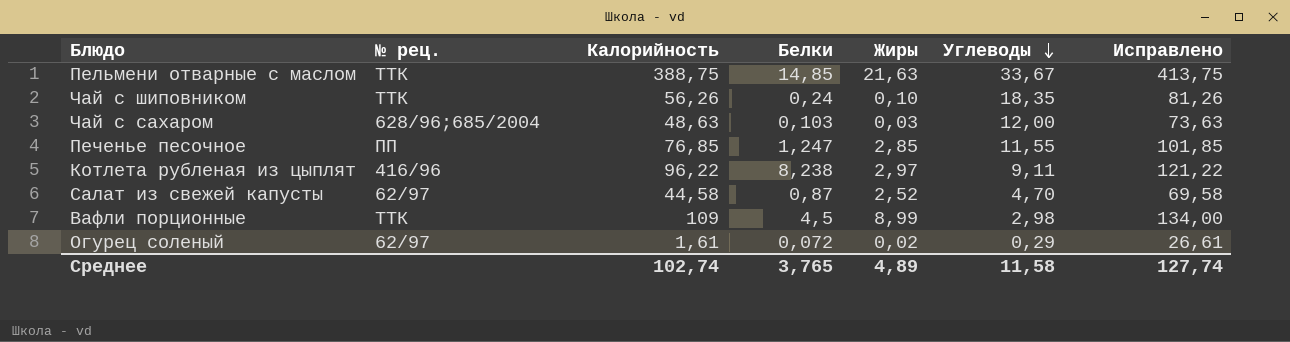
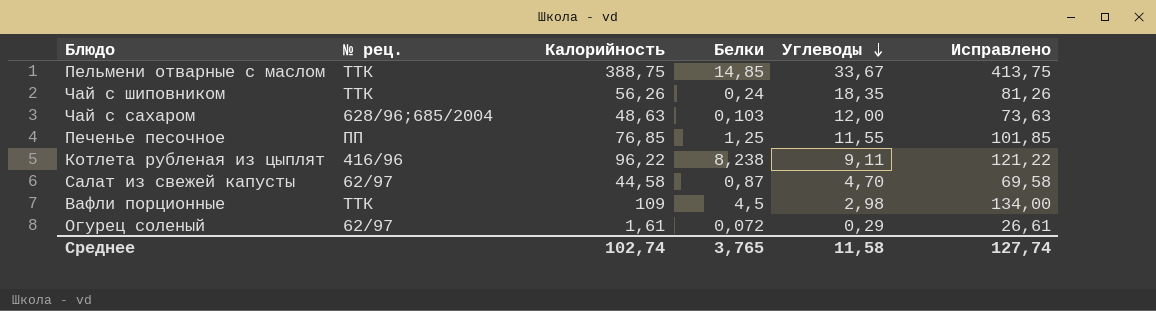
column Жиры | position: 5 -> none
Печенье песочное | Белки: 1,247 -> 1,25

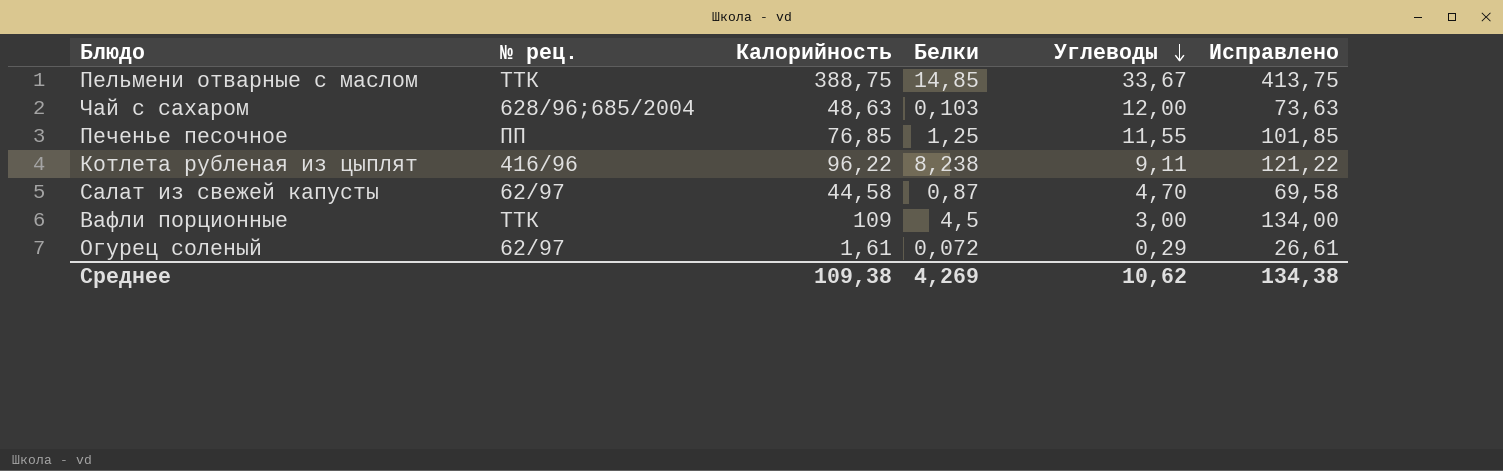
row Чай с шиповником: ТТК | 56,26 | 0,24 | 18,35 | 81,26 -> none
Вафли порционные | Углеводы: 2,98 -> 3,00
Среднее | Калорийность: 102,74 -> 109,38
Среднее | Белки: 3,765 -> 4,269
Среднее | Углеводы: 11,58 -> 10,62
Среднее | Исправлено: 127,74 -> 134,38

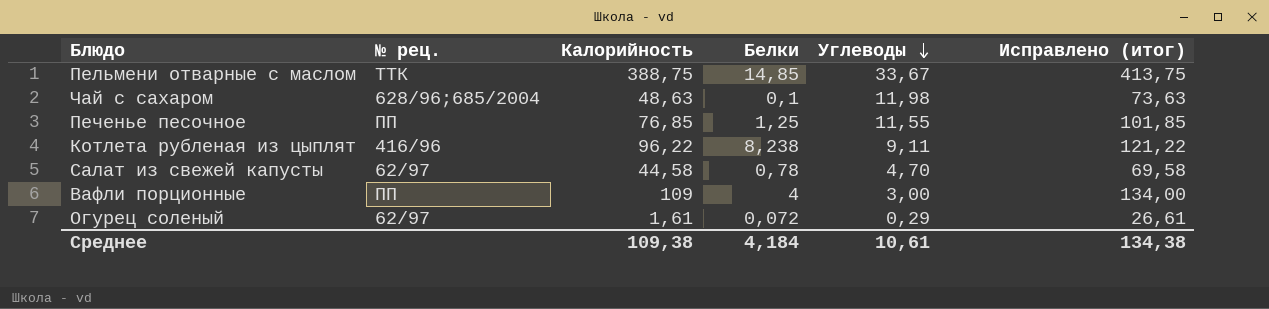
column name: Исправлено -> Исправлено (итог)
Чай с сахаром | Белки: 0,103 -> 0,1
Чай с сахаром | Углеводы: 12,00 -> 11,98
Салат из свежей капусты | Белки: 0,87 -> 0,78
Вафли порционные | № рец.: ТТК -> ПП
Вафли порционные | Белки: 4,5 -> 4
Среднее | Белки: 4,269 -> 4,184
Среднее | Углеводы: 10,62 -> 10,61

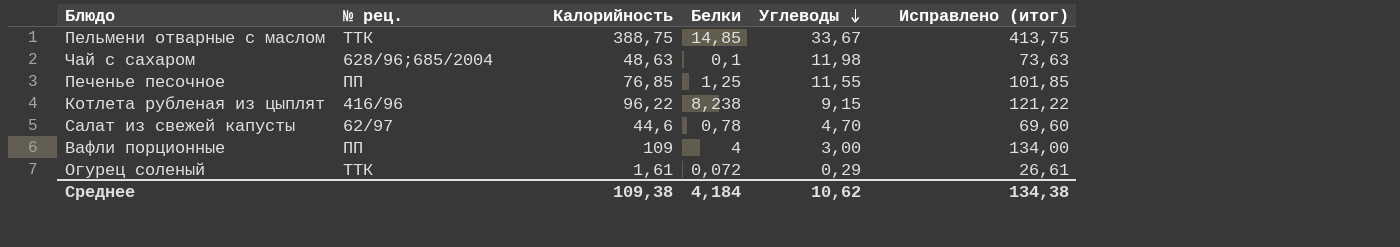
Котлета рубленая из цыплят | Углеводы: 9,11 -> 9,15
Салат из свежей капусты | Калорийность: 44,58 -> 44,6
Салат из свежей капусты | Исправлено (итог): 69,58 -> 69,60
Огурец соленый | № рец.: 62/97 -> ТТК
Среднее | Углеводы: 10,61 -> 10,62

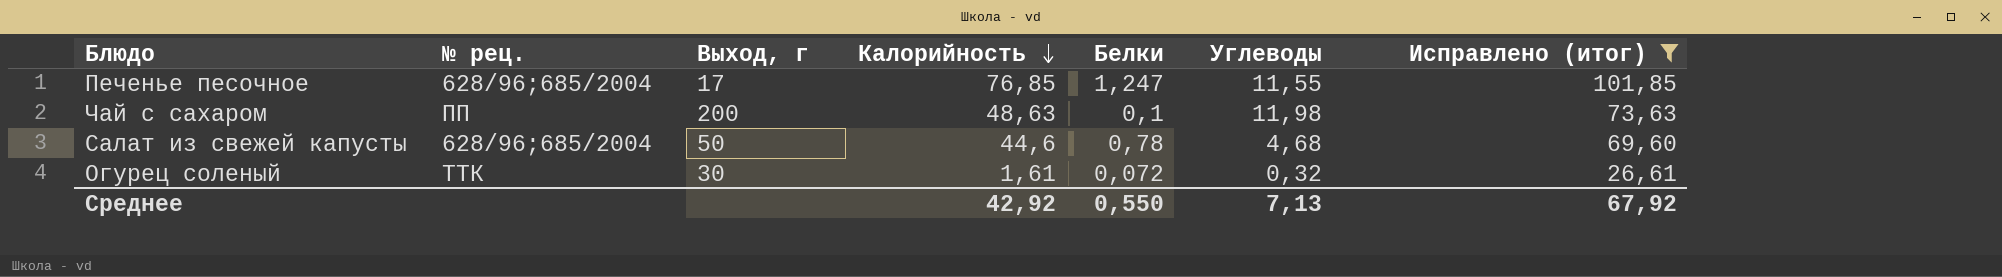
filter: none -> Исправлено (итог) <= 101,85
row order: Углеводы descending -> Калорийность descending
column Выход, г | position: none -> 3
Печенье песочное | № рец.: ПП -> 628/96;685/2004
Печенье песочное | Белки: 1,25 -> 1,247
Чай с сахаром | № рец.: 628/96;685/2004 -> ПП
Салат из свежей капусты | № рец.: 62/97 -> 628/96;685/2004
Салат из свежей капусты | Углеводы: 4,70 -> 4,68
Огурец соленый | Углеводы: 0,29 -> 0,32
Среднее | Калорийность: 109,38 -> 42,92
Среднее | Белки: 4,184 -> 0,550
Среднее | Углеводы: 10,62 -> 7,13
Среднее | Исправлено (итог): 134,38 -> 67,92

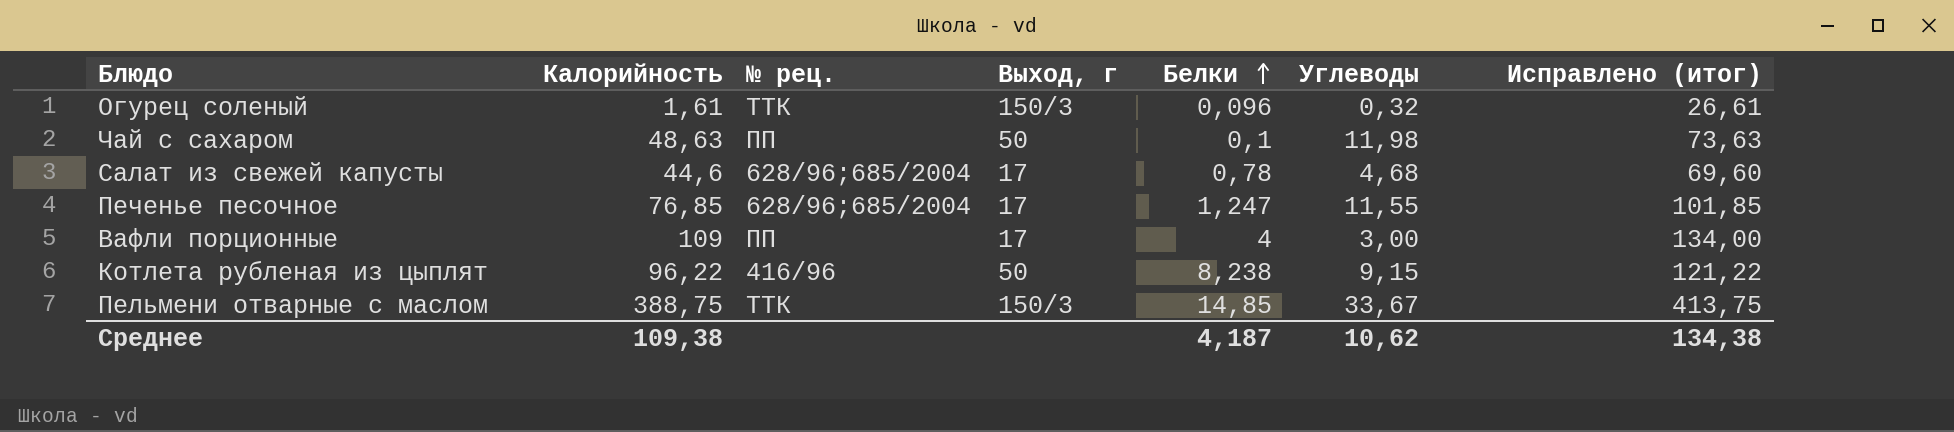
filter: Исправлено (итог) <= 101,85 -> none
row order: Калорийность descending -> Белки ascending
column Калорийность | position: 4 -> 2
Огурец соленый | Выход, г: 30 -> 150/3
Огурец соленый | Белки: 0,072 -> 0,096
Чай с сахаром | Выход, г: 200 -> 50
Салат из свежей капусты | Выход, г: 50 -> 17
Среднее | Калорийность: 42,92 -> 109,38
Среднее | Белки: 0,550 -> 4,187
Среднее | Углеводы: 7,13 -> 10,62
Среднее | Исправлено (итог): 67,92 -> 134,38

